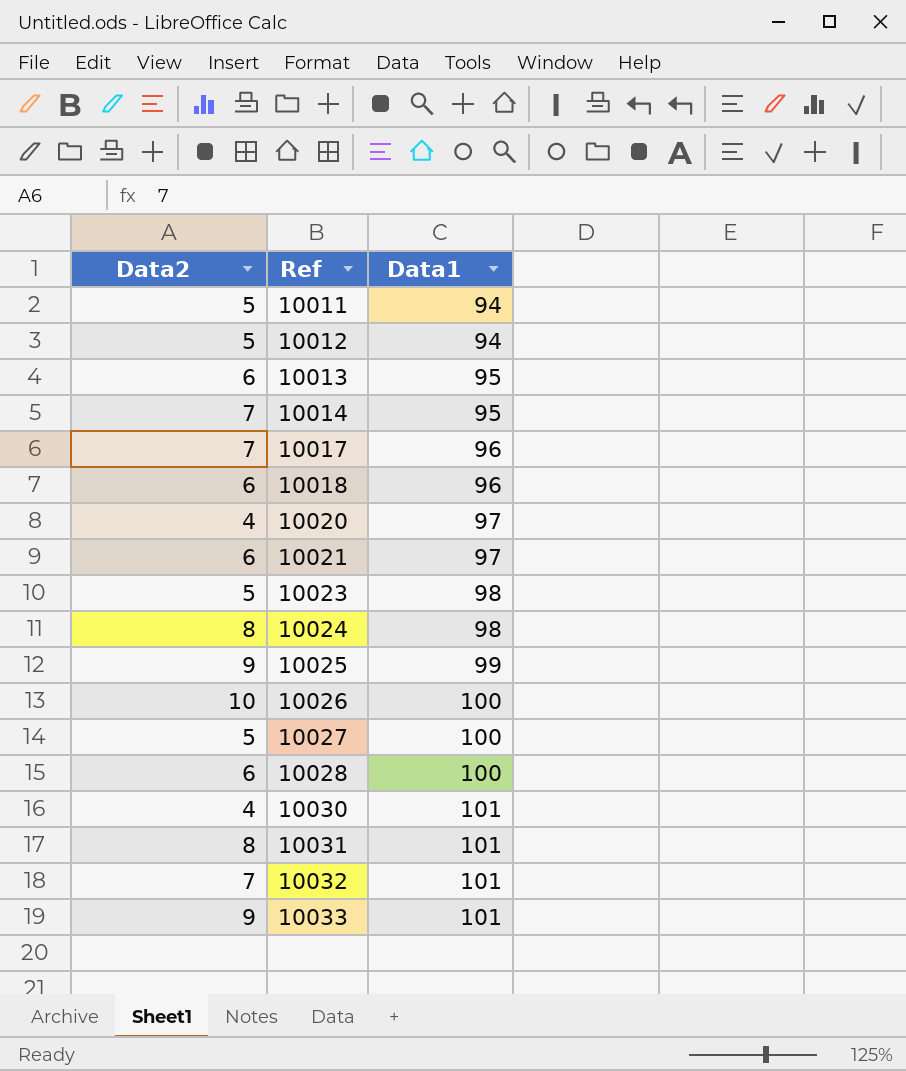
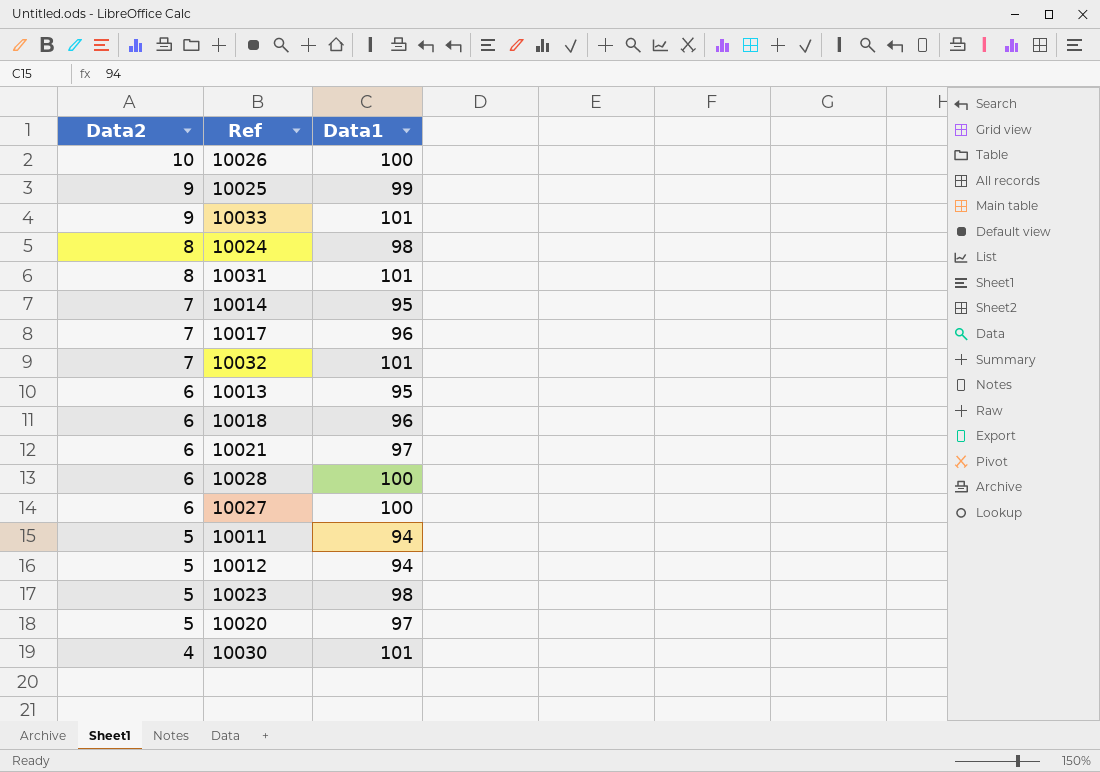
row order: Ref ascending -> Data2 descending
10027 | Data2: 5 -> 6
10020 | Data2: 4 -> 5

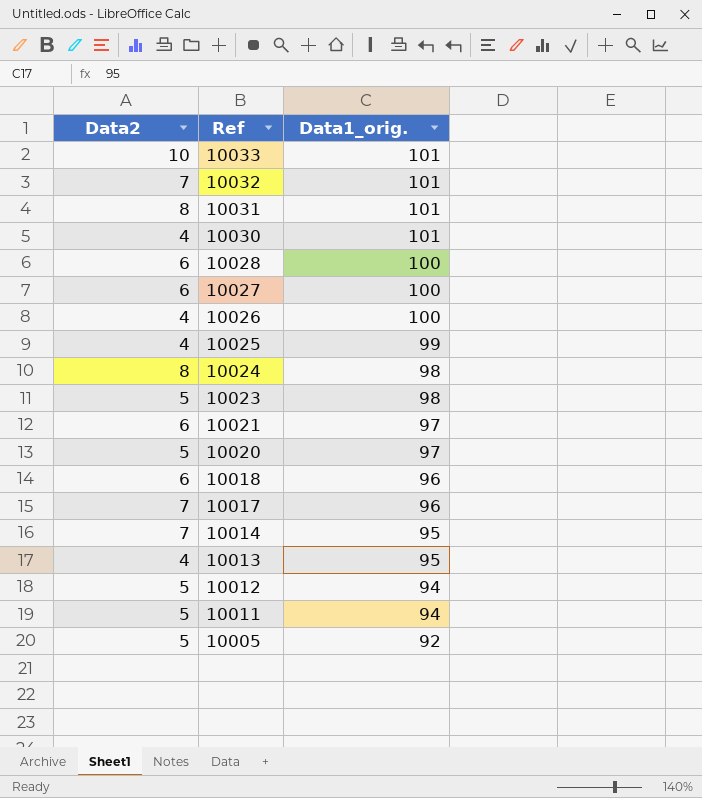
row order: Data2 descending -> Ref descending
column name: Data1 -> Data1_orig.
10033 | Data2: 9 -> 10
10026 | Data2: 10 -> 4
10025 | Data2: 9 -> 4
10013 | Data2: 6 -> 4
row 10005: none -> 5 | 92

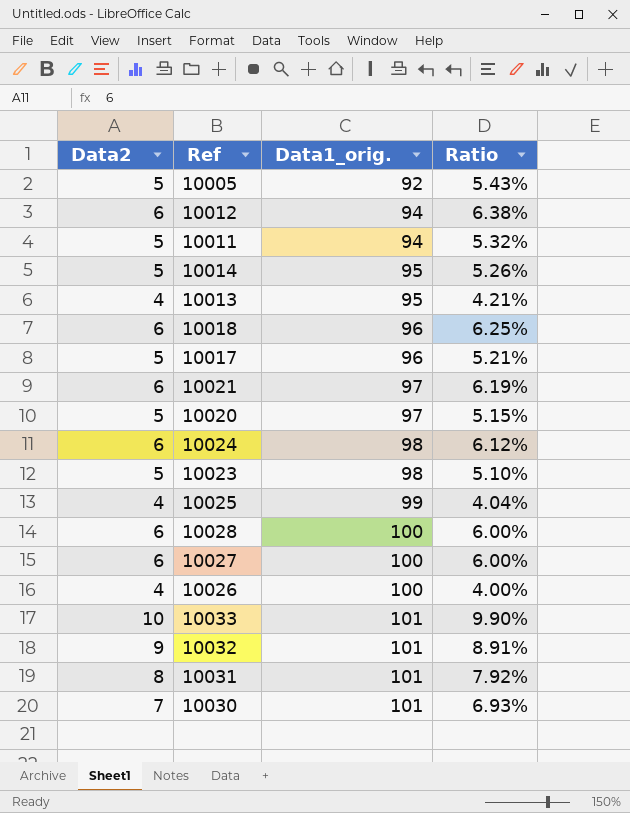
row order: Ref descending -> Data1_orig. ascending
column Ratio | formula: none -> [Data2] / [Data1_orig.]
10012 | Data2: 5 -> 6
10014 | Data2: 7 -> 5
10017 | Data2: 7 -> 5
10024 | Data2: 8 -> 6
10032 | Data2: 7 -> 9
10030 | Data2: 4 -> 7

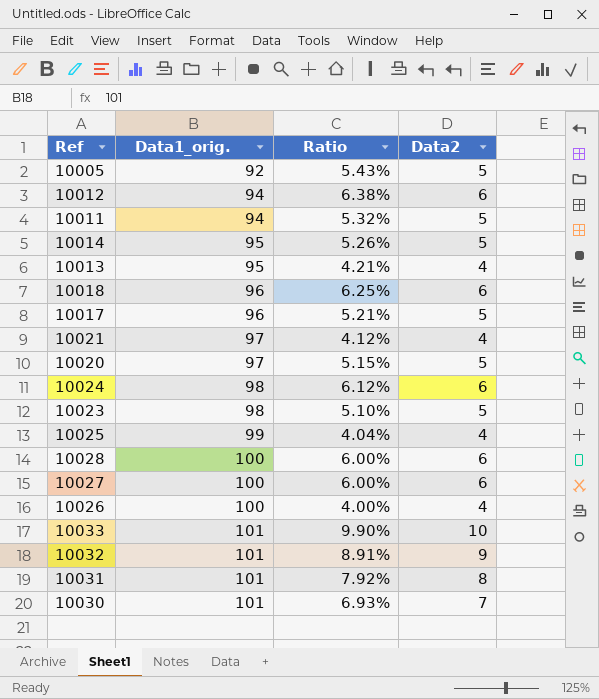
column Data2 | position: 1 -> 4
10021 | Ratio: 6.19% -> 4.12%
10021 | Data2: 6 -> 4

